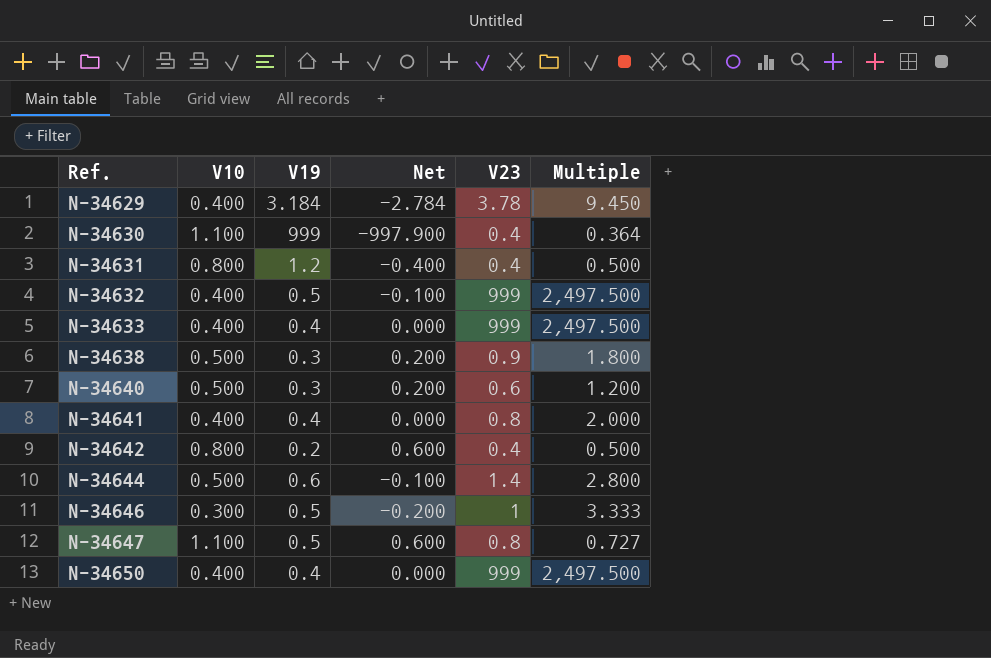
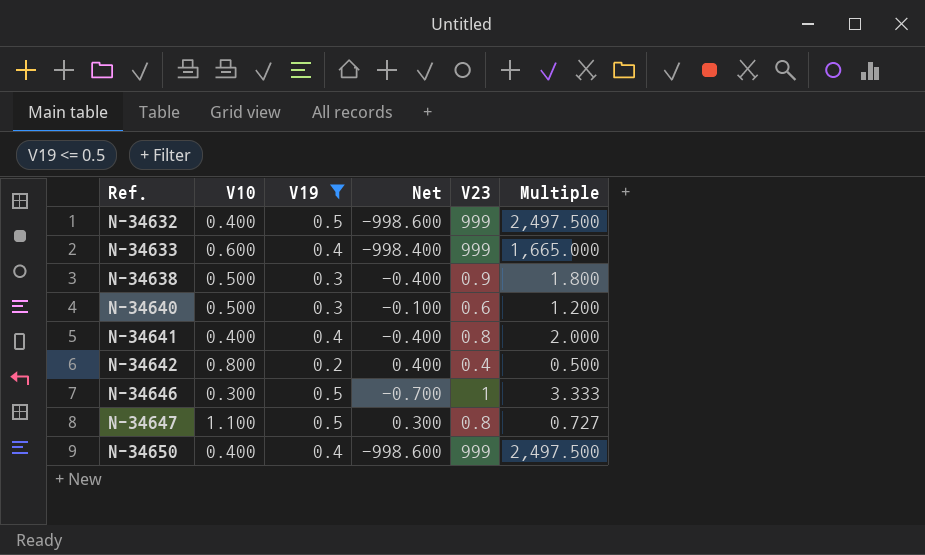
filter: none -> V19 <= 0.5
column Net | formula: [V10] - [V19] -> [V10] - [V23]
N-34633 | V10: 0.400 -> 0.600
N-34633 | Multiple: 2,497.500 -> 1,665.000

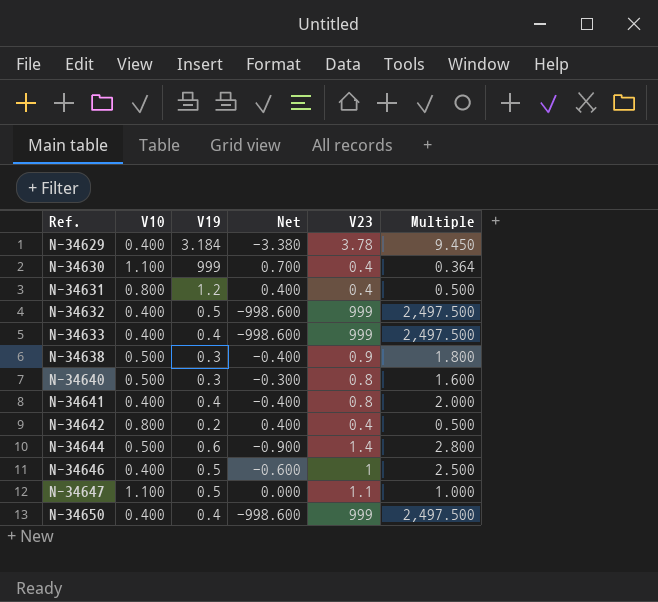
filter: V19 <= 0.5 -> none
N-34633 | V10: 0.600 -> 0.400
N-34633 | Net: -998.400 -> -998.600
N-34633 | Multiple: 1,665.000 -> 2,497.500
N-34640 | Net: -0.100 -> -0.300
N-34640 | V23: 0.6 -> 0.8
N-34640 | Multiple: 1.200 -> 1.600
N-34646 | V10: 0.300 -> 0.400
N-34646 | Net: -0.700 -> -0.600
N-34646 | Multiple: 3.333 -> 2.500
N-34647 | Net: 0.300 -> 0.000
N-34647 | V23: 0.8 -> 1.1
N-34647 | Multiple: 0.727 -> 1.000

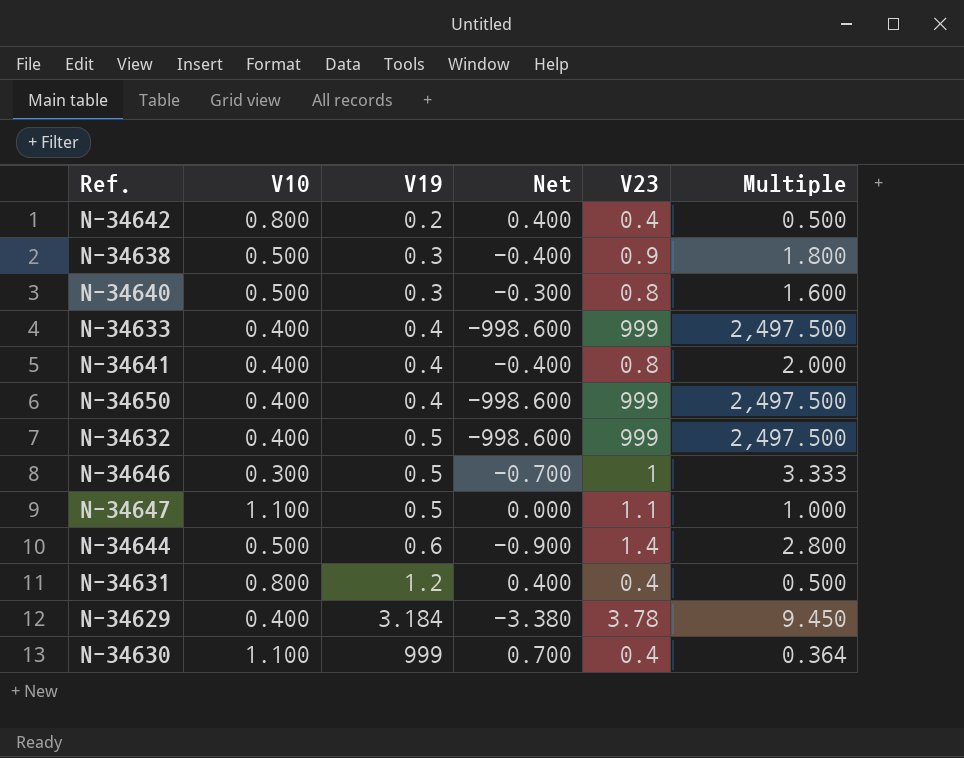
row order: Ref. ascending -> V19 ascending
N-34646 | V10: 0.400 -> 0.300
N-34646 | Net: -0.600 -> -0.700
N-34646 | Multiple: 2.500 -> 3.333

